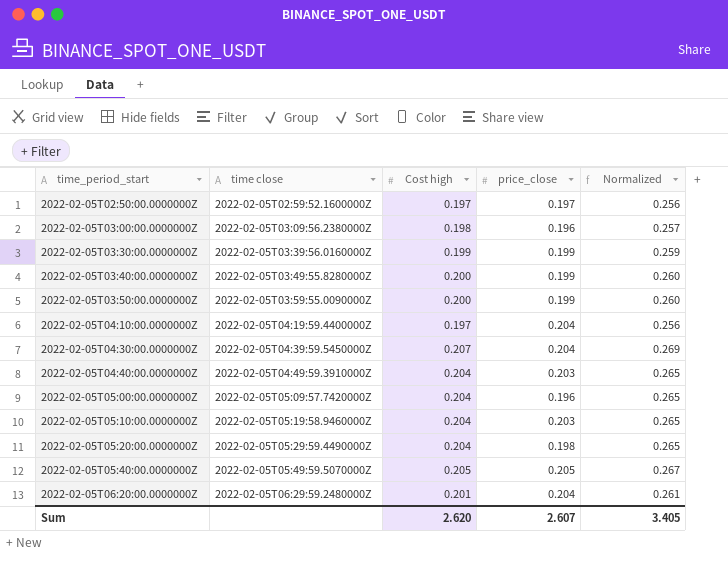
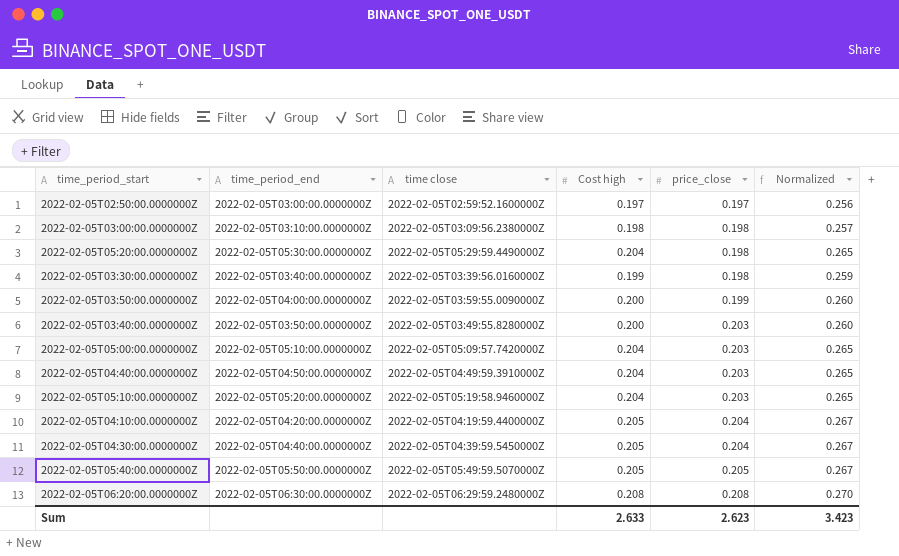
row order: time_period_start ascending -> price_close ascending
column time_period_end | position: none -> 2
2022-02-05T03:00:00.0000000Z | price_close: 0.196 -> 0.198
2022-02-05T03:30:00.0000000Z | price_close: 0.199 -> 0.198
2022-02-05T03:40:00.0000000Z | price_close: 0.199 -> 0.203
2022-02-05T05:00:00.0000000Z | price_close: 0.196 -> 0.203
2022-02-05T04:10:00.0000000Z | Cost high: 0.197 -> 0.205
2022-02-05T04:10:00.0000000Z | Normalized: 0.256 -> 0.267
2022-02-05T04:30:00.0000000Z | Cost high: 0.207 -> 0.205
2022-02-05T04:30:00.0000000Z | Normalized: 0.269 -> 0.267
2022-02-05T06:20:00.0000000Z | Cost high: 0.201 -> 0.208
2022-02-05T06:20:00.0000000Z | price_close: 0.204 -> 0.208
2022-02-05T06:20:00.0000000Z | Normalized: 0.261 -> 0.270
Sum | Cost high: 2.620 -> 2.633
Sum | price_close: 2.607 -> 2.623
Sum | Normalized: 3.405 -> 3.423

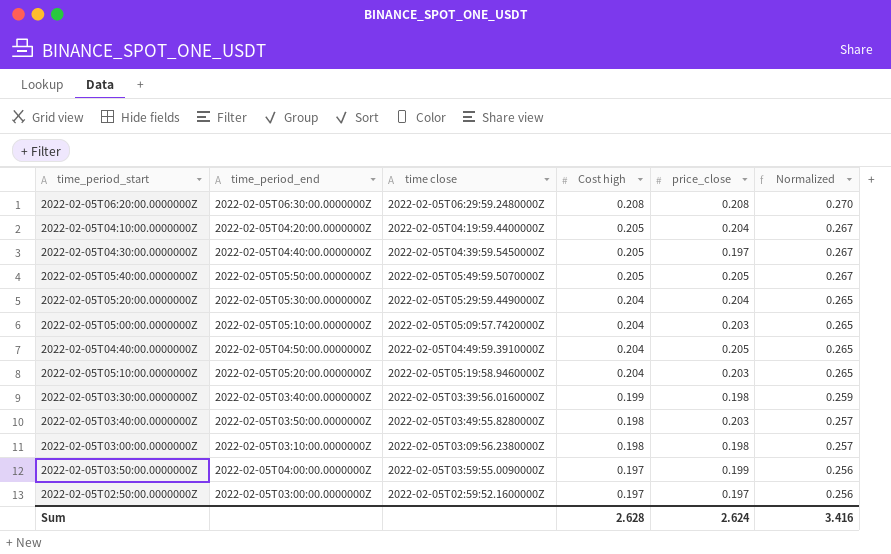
row order: price_close ascending -> Cost high descending
2022-02-05T04:30:00.0000000Z | price_close: 0.204 -> 0.197
2022-02-05T05:20:00.0000000Z | price_close: 0.198 -> 0.204
2022-02-05T04:40:00.0000000Z | price_close: 0.203 -> 0.205
2022-02-05T03:40:00.0000000Z | Cost high: 0.200 -> 0.198
2022-02-05T03:40:00.0000000Z | Normalized: 0.260 -> 0.257
2022-02-05T03:50:00.0000000Z | Cost high: 0.200 -> 0.197
2022-02-05T03:50:00.0000000Z | Normalized: 0.260 -> 0.256
Sum | Cost high: 2.633 -> 2.628
Sum | price_close: 2.623 -> 2.624
Sum | Normalized: 3.423 -> 3.416

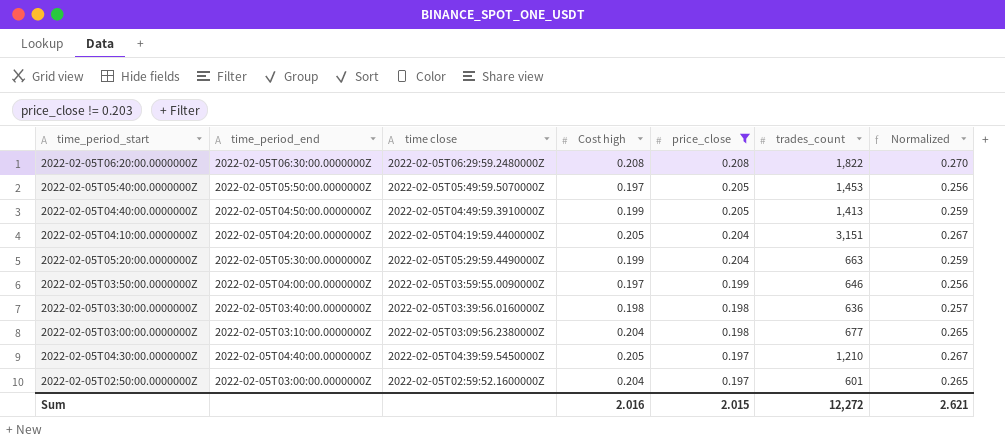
filter: none -> price_close != 0.203
row order: Cost high descending -> price_close descending
column trades_count | position: none -> 6
2022-02-05T05:40:00.0000000Z | Cost high: 0.205 -> 0.197
2022-02-05T05:40:00.0000000Z | Normalized: 0.267 -> 0.256
2022-02-05T04:40:00.0000000Z | Cost high: 0.204 -> 0.199
2022-02-05T04:40:00.0000000Z | Normalized: 0.265 -> 0.259
2022-02-05T05:20:00.0000000Z | Cost high: 0.204 -> 0.199
2022-02-05T05:20:00.0000000Z | Normalized: 0.265 -> 0.259
2022-02-05T03:30:00.0000000Z | Cost high: 0.199 -> 0.198
2022-02-05T03:30:00.0000000Z | Normalized: 0.259 -> 0.257
2022-02-05T03:00:00.0000000Z | Cost high: 0.198 -> 0.204
2022-02-05T03:00:00.0000000Z | Normalized: 0.257 -> 0.265
2022-02-05T02:50:00.0000000Z | Cost high: 0.197 -> 0.204
2022-02-05T02:50:00.0000000Z | Normalized: 0.256 -> 0.265
Sum | Cost high: 2.628 -> 2.016
Sum | price_close: 2.624 -> 2.015
Sum | Normalized: 3.416 -> 2.621

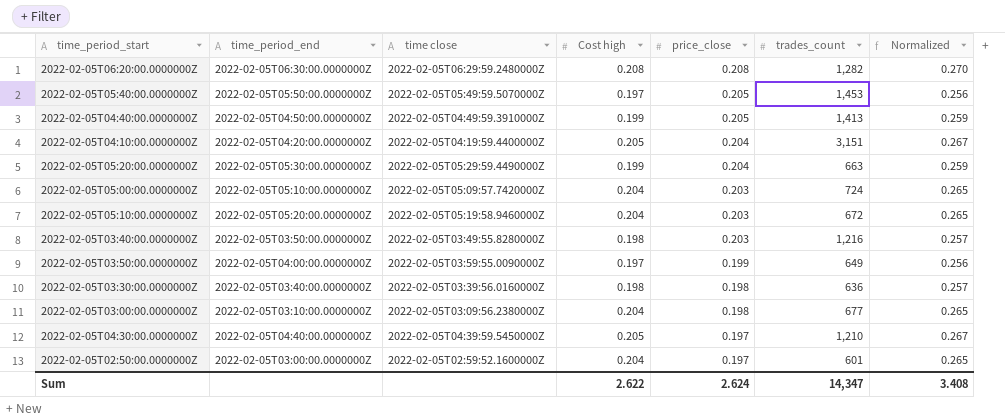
filter: price_close != 0.203 -> none
2022-02-05T06:20:00.0000000Z | trades_count: 1,822 -> 1,282
2022-02-05T03:50:00.0000000Z | trades_count: 646 -> 649
Sum | Cost high: 2.016 -> 2.622
Sum | price_close: 2.015 -> 2.624
Sum | trades_count: 12,272 -> 14,347
Sum | Normalized: 2.621 -> 3.408

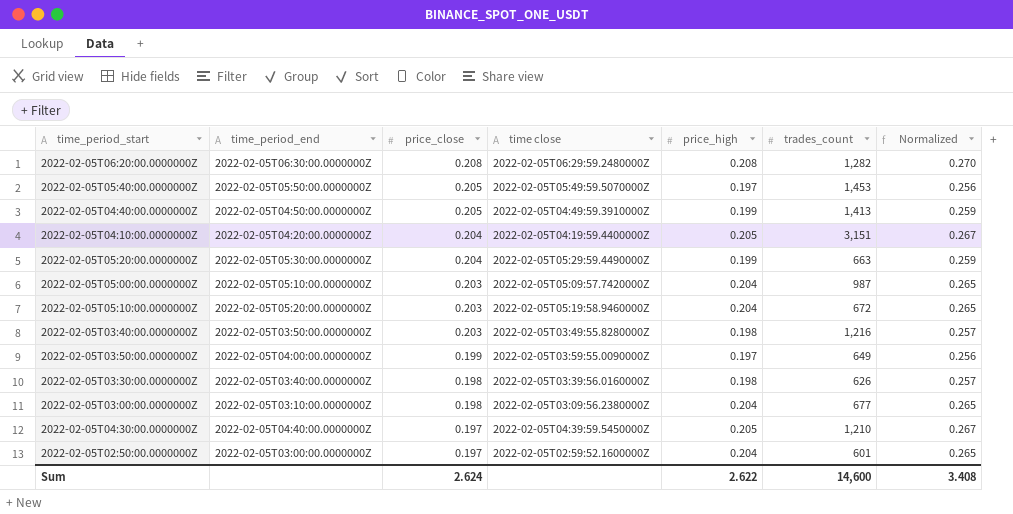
column price_close | position: 5 -> 3
column name: Cost high -> price_high
2022-02-05T05:00:00.0000000Z | trades_count: 724 -> 987
2022-02-05T03:30:00.0000000Z | trades_count: 636 -> 626
Sum | trades_count: 14,347 -> 14,600

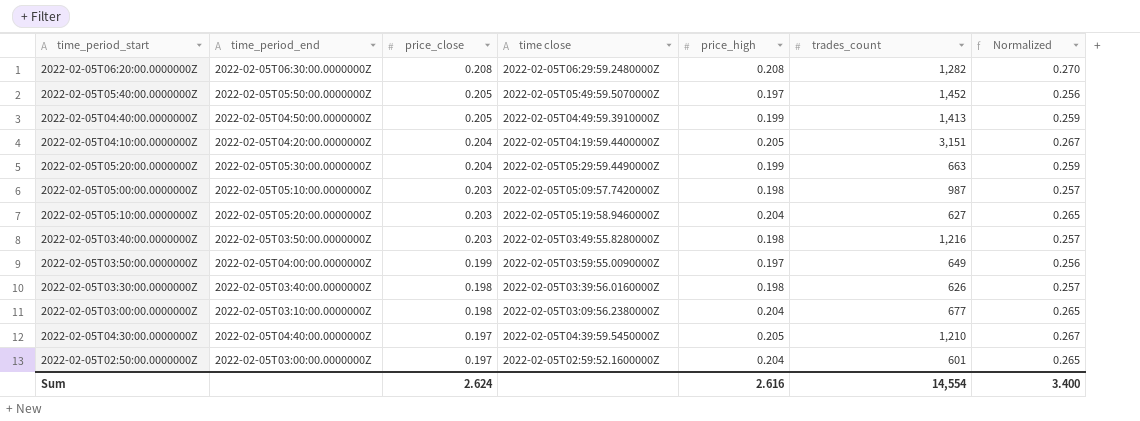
2022-02-05T05:40:00.0000000Z | trades_count: 1,453 -> 1,452
2022-02-05T05:00:00.0000000Z | price_high: 0.204 -> 0.198
2022-02-05T05:00:00.0000000Z | Normalized: 0.265 -> 0.257
2022-02-05T05:10:00.0000000Z | trades_count: 672 -> 627
Sum | price_high: 2.622 -> 2.616
Sum | trades_count: 14,600 -> 14,554
Sum | Normalized: 3.408 -> 3.400

